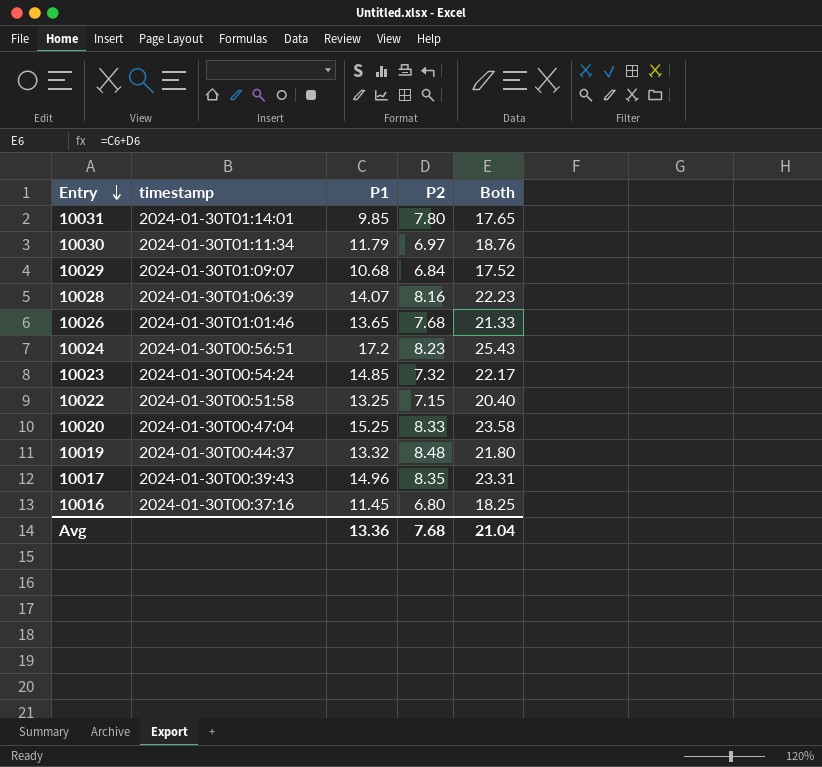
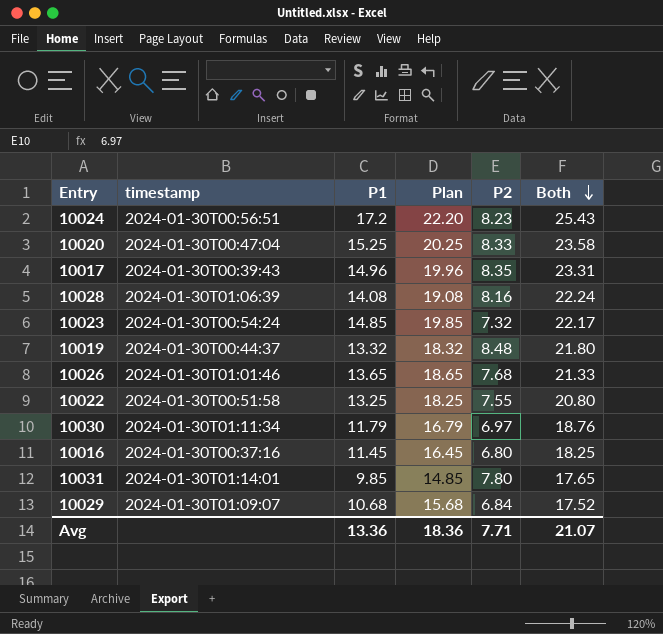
row order: Entry descending -> Both descending
column Plan | formula: none -> [P1] + 5
10028 | P1: 14.07 -> 14.08
10028 | Both: 22.23 -> 22.24
10022 | P2: 7.15 -> 7.55
10022 | Both: 20.40 -> 20.80
Avg | P2: 7.68 -> 7.71
Avg | Both: 21.04 -> 21.07

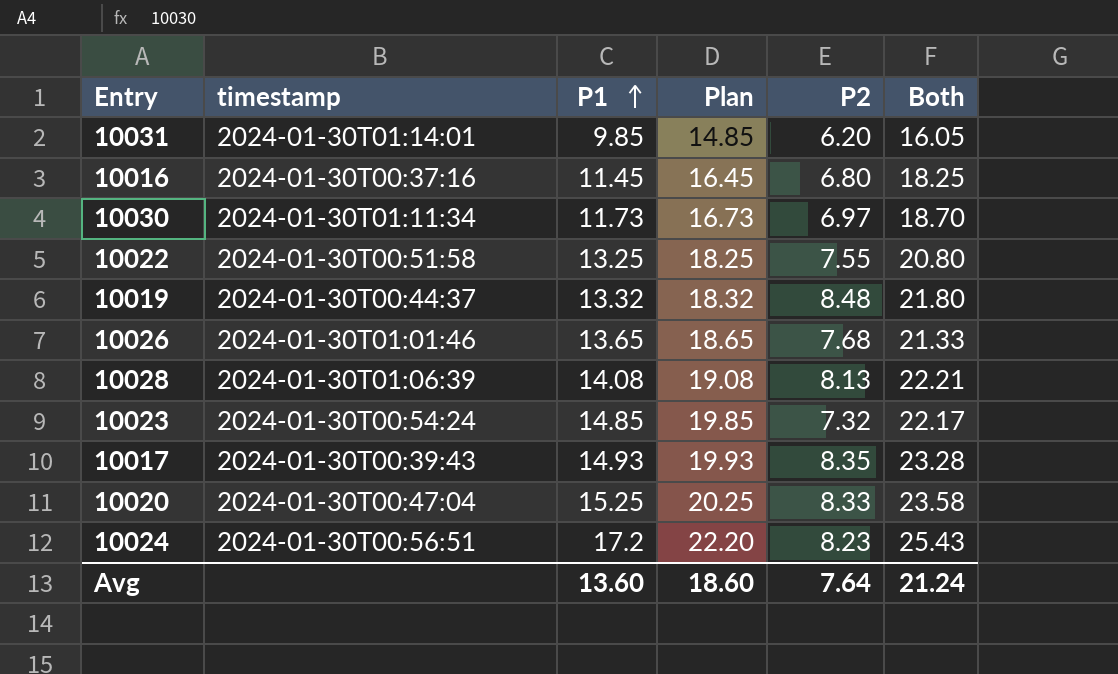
row order: Both descending -> P1 ascending
row 10029: 2024-01-30T01:09:07 | 10.68 | 15.68 | 6.84 | 17.52 -> none
10031 | P2: 7.80 -> 6.20
10031 | Both: 17.65 -> 16.05
10030 | P1: 11.79 -> 11.73
10030 | Plan: 16.79 -> 16.73
10030 | Both: 18.76 -> 18.70
10028 | P2: 8.16 -> 8.13
10028 | Both: 22.24 -> 22.21
10017 | P1: 14.96 -> 14.93
10017 | Plan: 19.96 -> 19.93
10017 | Both: 23.31 -> 23.28
Avg | P1: 13.36 -> 13.60
Avg | Plan: 18.36 -> 18.60
Avg | P2: 7.71 -> 7.64
Avg | Both: 21.07 -> 21.24

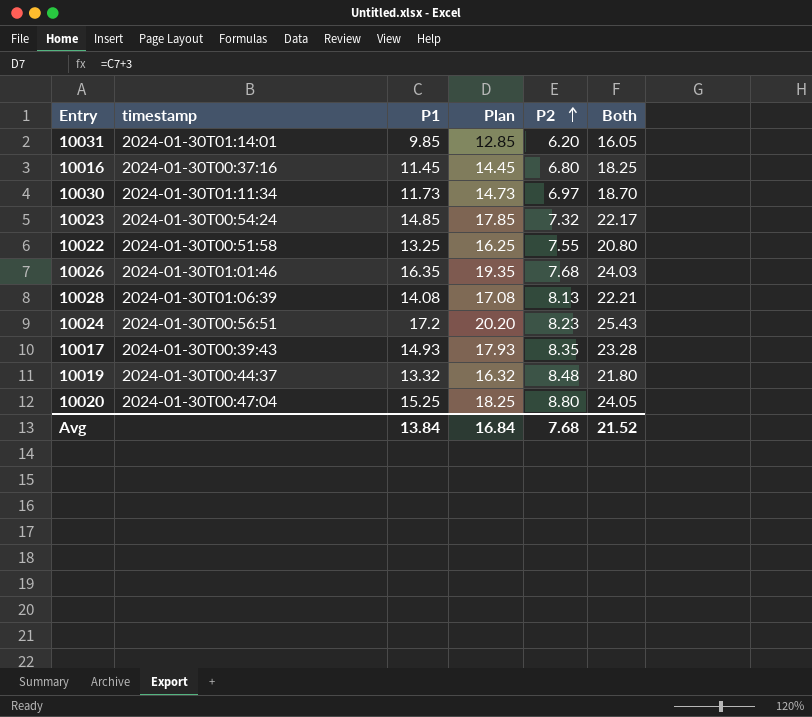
row order: P1 ascending -> P2 ascending
column Plan | formula: [P1] + 5 -> [P1] + 3
10026 | P1: 13.65 -> 16.35
10026 | Both: 21.33 -> 24.03
10020 | P2: 8.33 -> 8.80
10020 | Both: 23.58 -> 24.05
Avg | P1: 13.60 -> 13.84
Avg | Plan: 18.60 -> 16.84
Avg | P2: 7.64 -> 7.68
Avg | Both: 21.24 -> 21.52

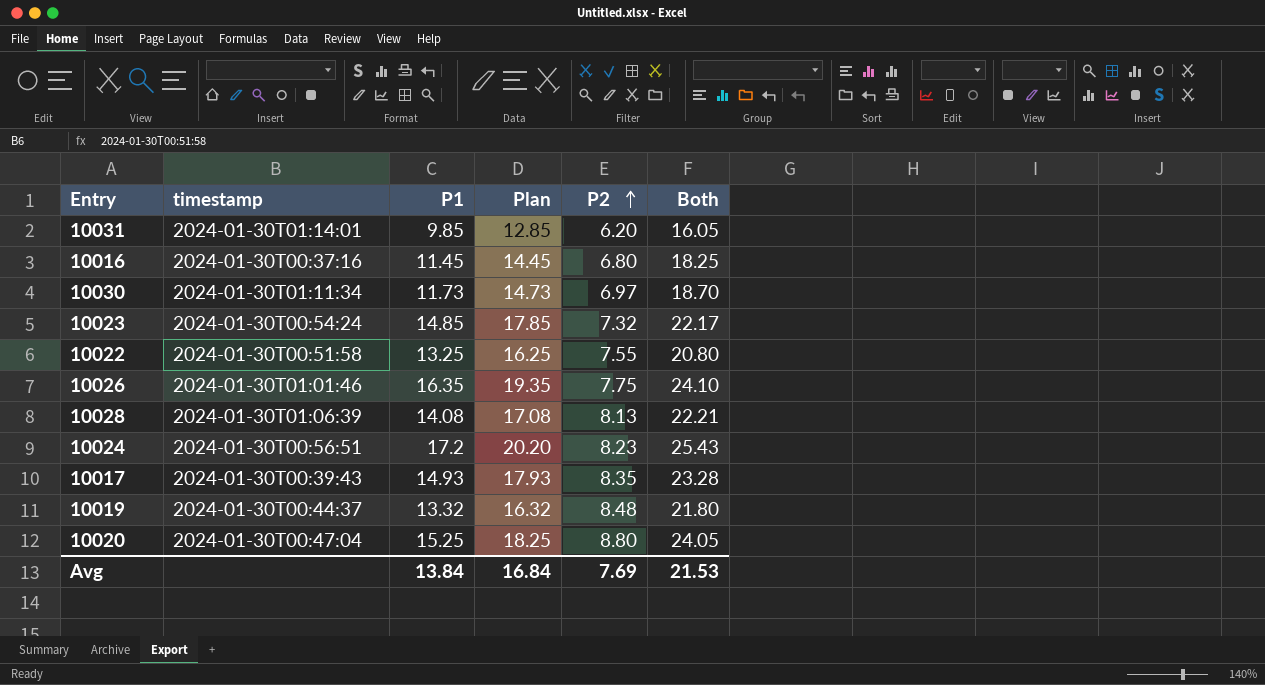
10026 | P2: 7.68 -> 7.75
10026 | Both: 24.03 -> 24.10
Avg | P2: 7.68 -> 7.69
Avg | Both: 21.52 -> 21.53

